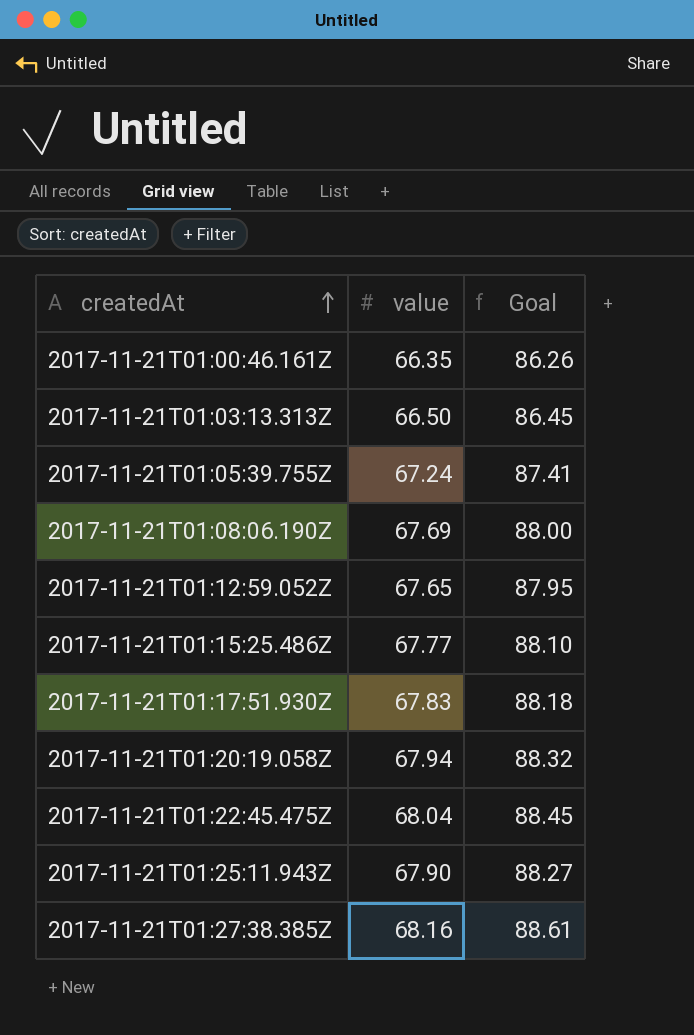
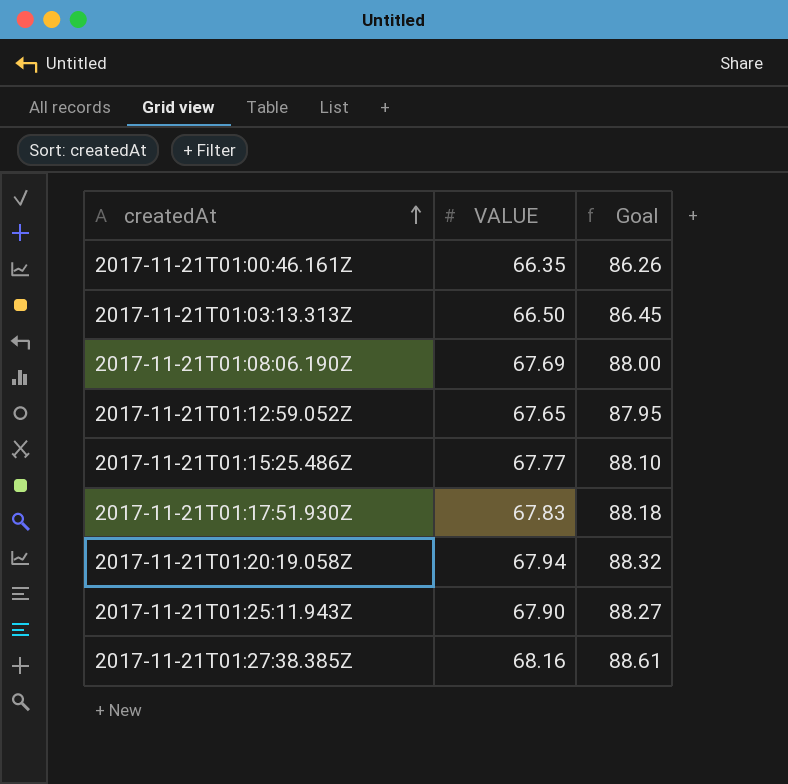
column name: value -> VALUE
row 2017-11-21T01:05:39.755Z: 67.24 | 87.41 -> none
row 2017-11-21T01:22:45.475Z: 68.04 | 88.45 -> none

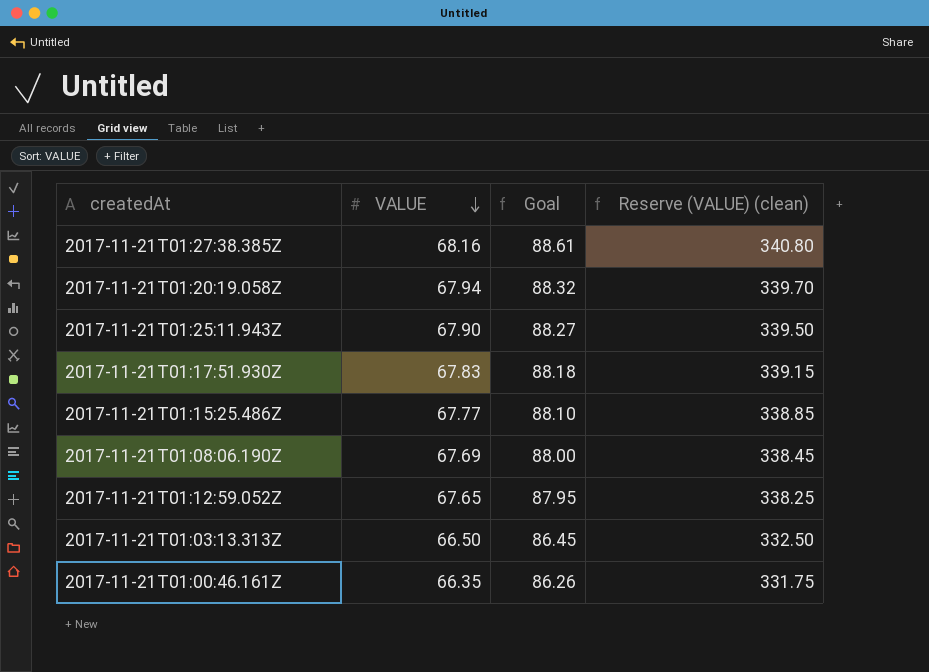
row order: createdAt ascending -> VALUE descending
column Reserve (VALUE) (clean) | formula: none -> [VALUE] * 5

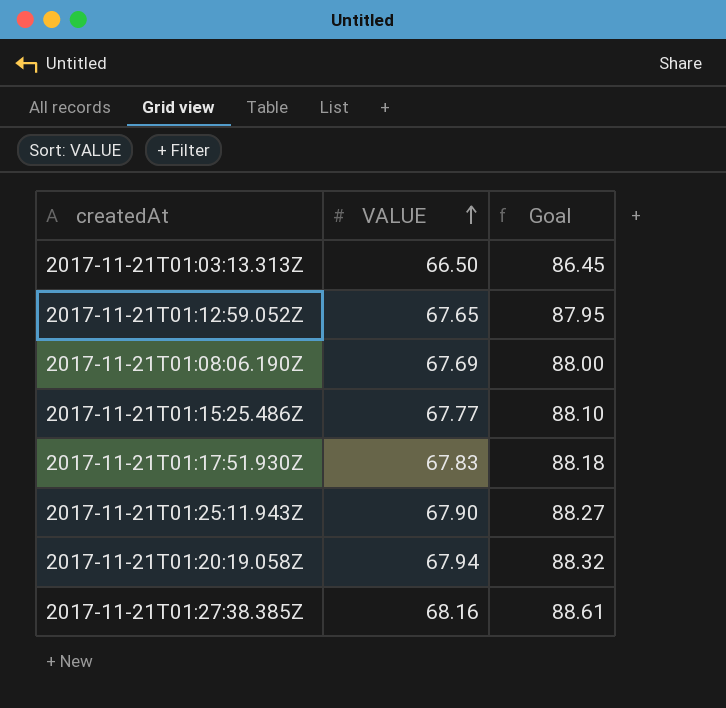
row order: VALUE descending -> VALUE ascending
column Reserve (VALUE) (clean) | formula: [VALUE] * 5 -> none
row 2017-11-21T01:00:46.161Z: 66.35 | 86.26 | 331.75 -> none

